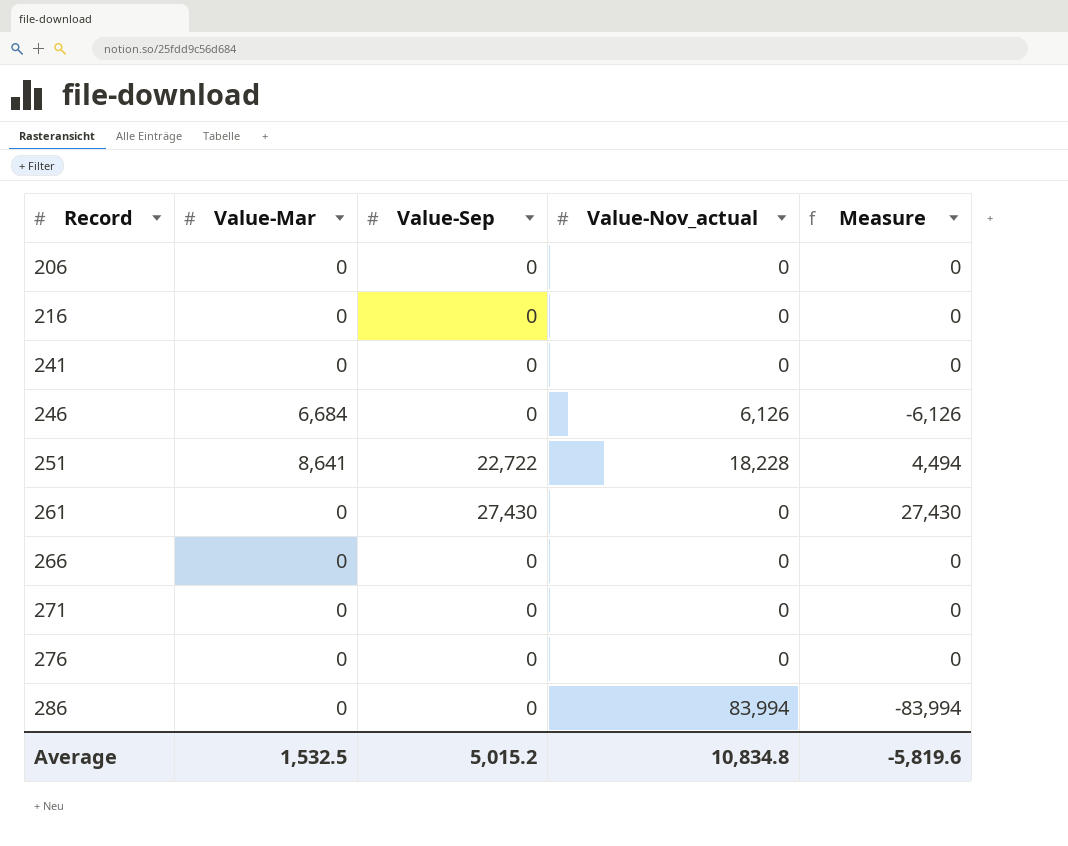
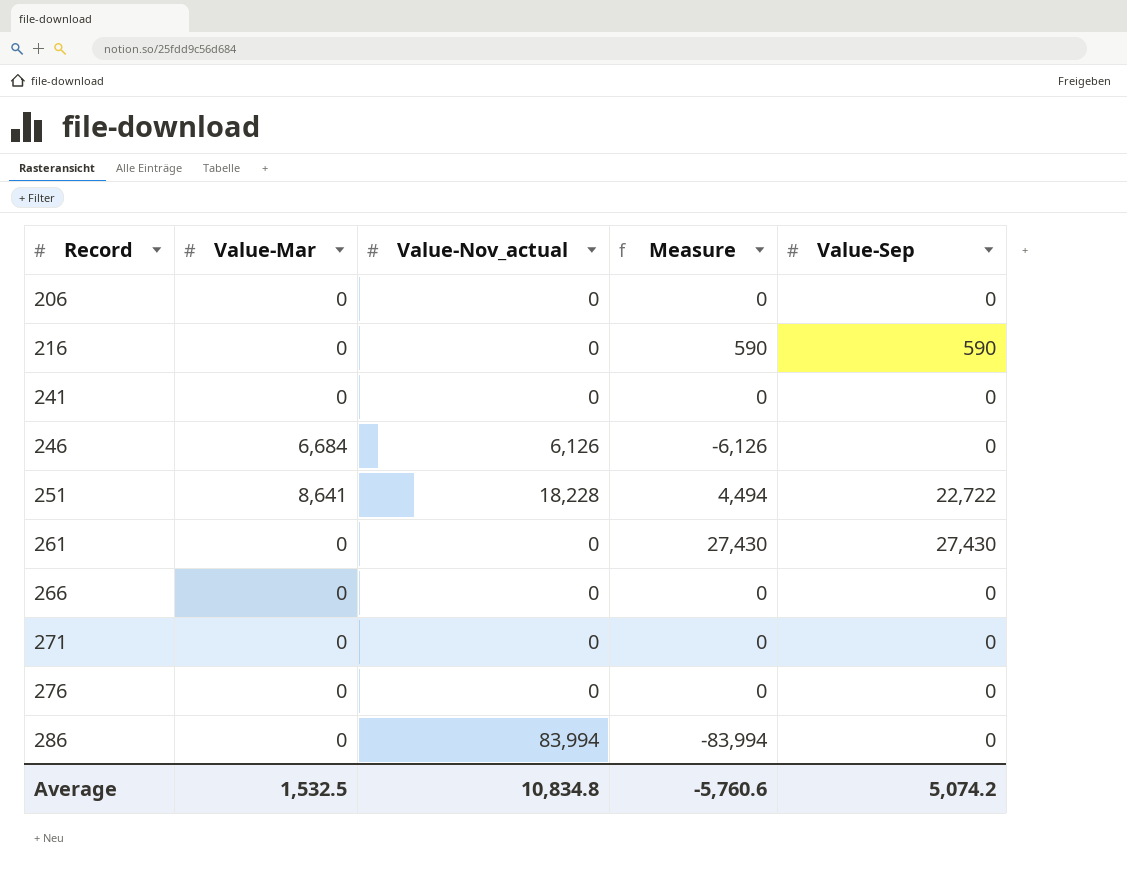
column Value-Sep | position: 3 -> 5
216 | Measure: 0 -> 590
216 | Value-Sep: 0 -> 590
Average | Measure: -5,819.6 -> -5,760.6
Average | Value-Sep: 5,015.2 -> 5,074.2

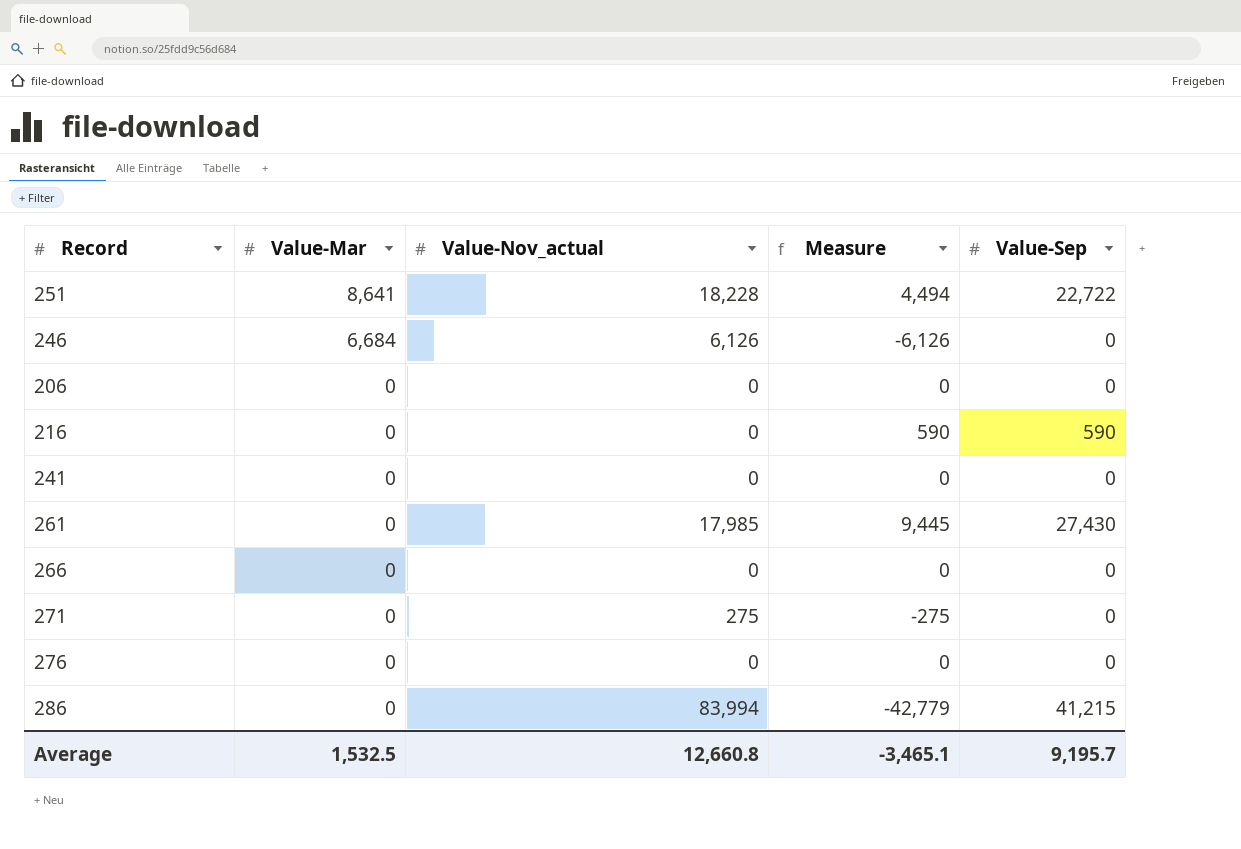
row order: Record ascending -> Value-Mar descending
261 | Value-Nov_actual: 0 -> 17,985
261 | Measure: 27,430 -> 9,445
271 | Value-Nov_actual: 0 -> 275
271 | Measure: 0 -> -275
286 | Measure: -83,994 -> -42,779
286 | Value-Sep: 0 -> 41,215
Average | Value-Nov_actual: 10,834.8 -> 12,660.8
Average | Measure: -5,760.6 -> -3,465.1
Average | Value-Sep: 5,074.2 -> 9,195.7

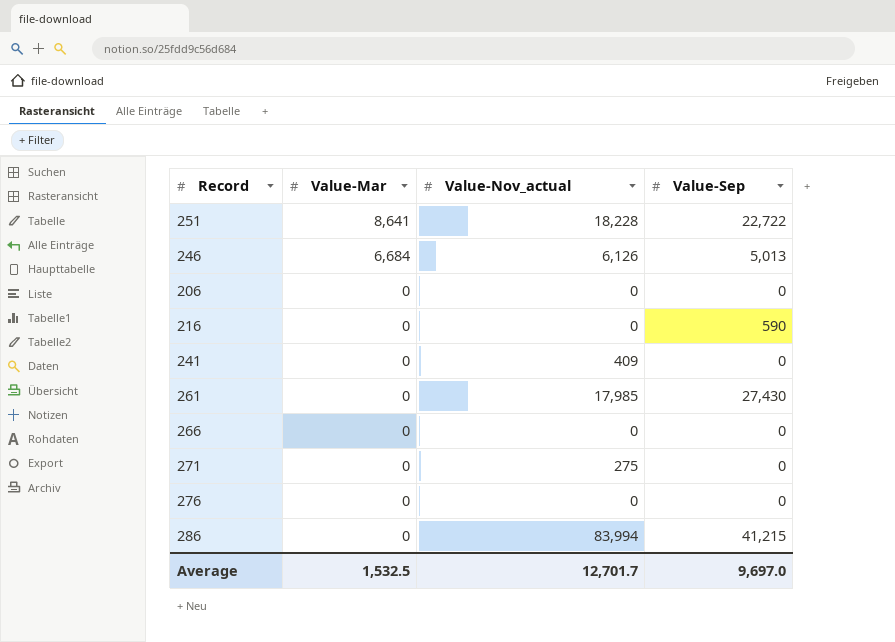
column Measure | formula: [Value-Sep] - [Value-Nov_actual] -> none
246 | Value-Sep: 0 -> 5,013
241 | Value-Nov_actual: 0 -> 409
Average | Value-Nov_actual: 12,660.8 -> 12,701.7
Average | Value-Sep: 9,195.7 -> 9,697.0

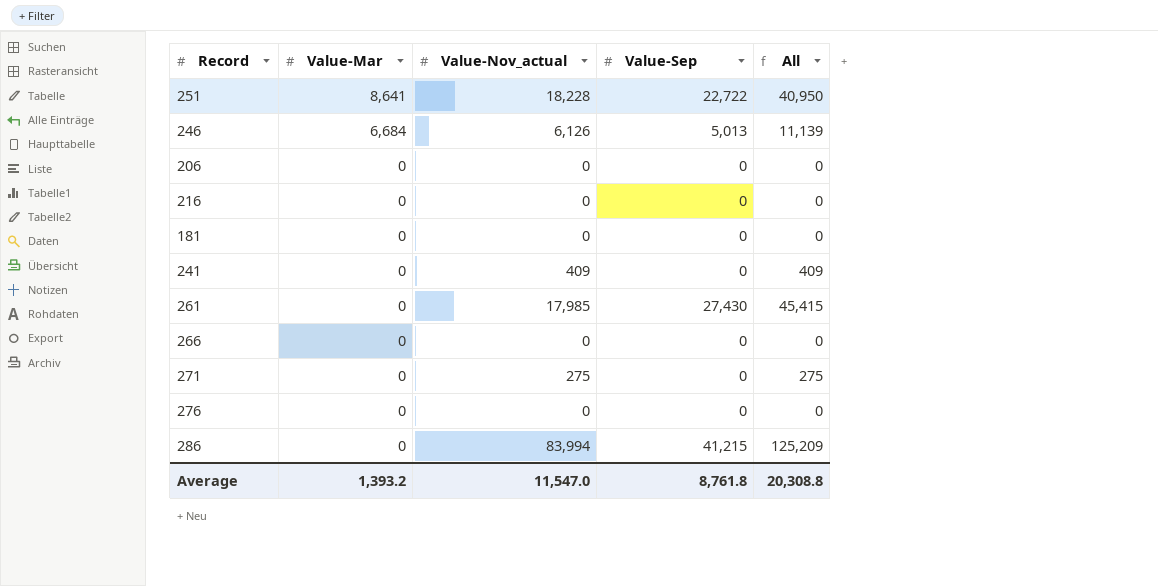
column All | formula: none -> [Value-Nov_actual] + [Value-Sep]
216 | Value-Sep: 590 -> 0
row 181: none -> 0 | 0 | 0 | 0
Average | Value-Mar: 1,532.5 -> 1,393.2
Average | Value-Nov_actual: 12,701.7 -> 11,547.0
Average | Value-Sep: 9,697.0 -> 8,761.8

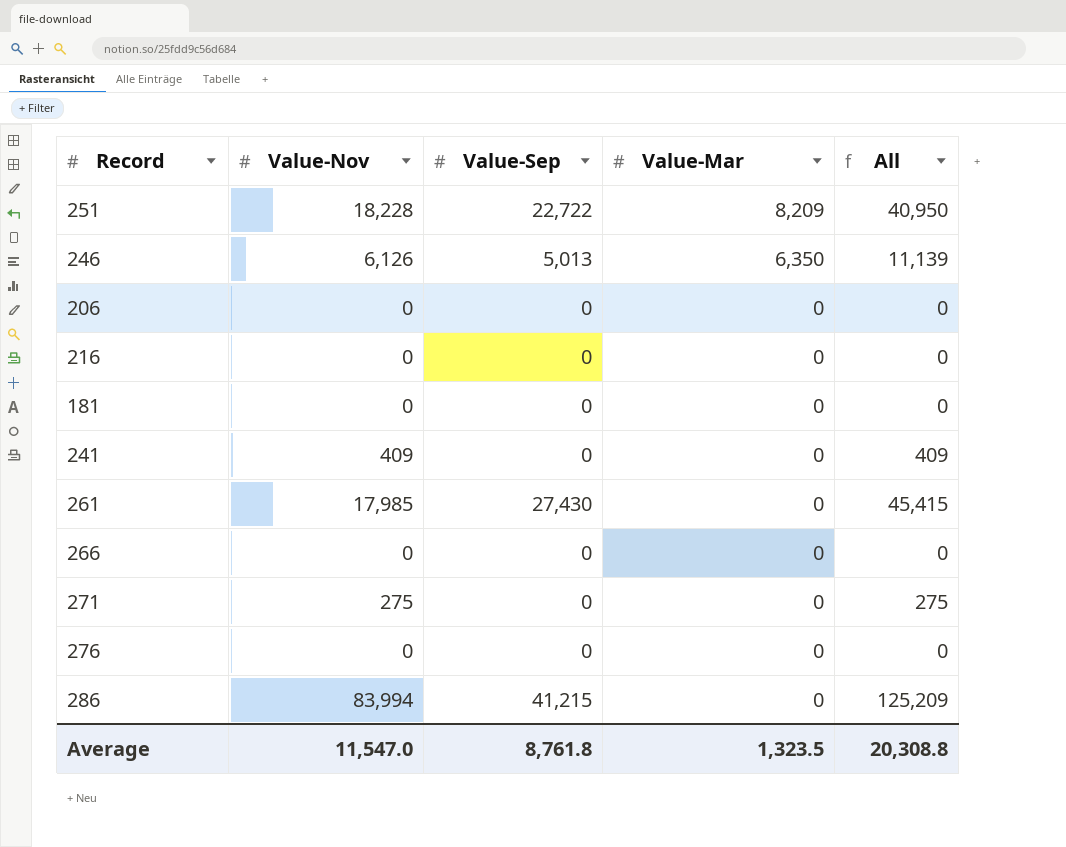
column name: Value-Nov_actual -> Value-Nov
column Value-Mar | position: 2 -> 4
251 | Value-Mar: 8,641 -> 8,209
246 | Value-Mar: 6,684 -> 6,350
Average | Value-Mar: 1,393.2 -> 1,323.5

